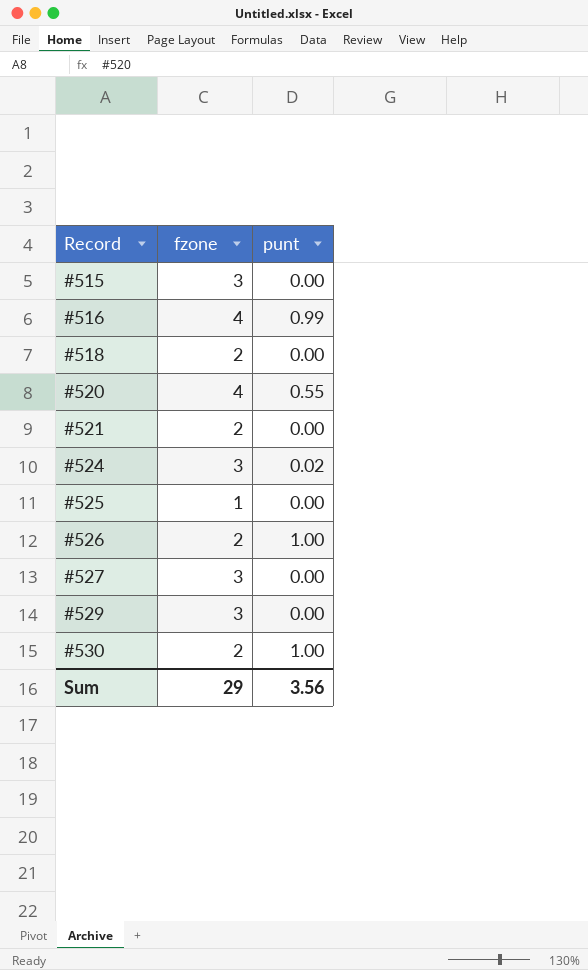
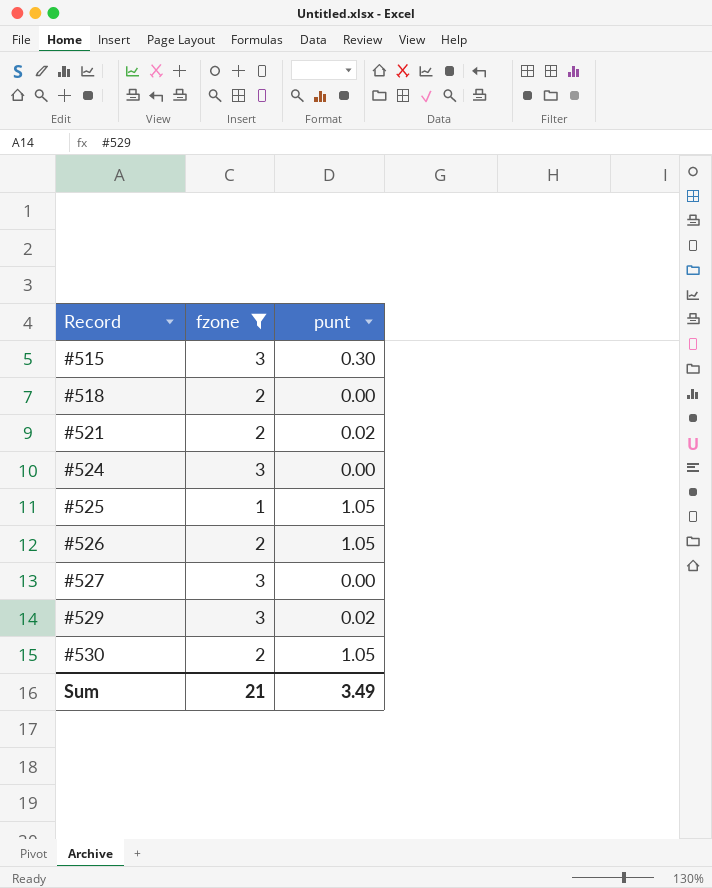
filter: none -> fzone != 4
#515 | punt: 0.00 -> 0.30
#521 | punt: 0.00 -> 0.02
#524 | punt: 0.02 -> 0.00
#525 | punt: 0.00 -> 1.05
#526 | punt: 1.00 -> 1.05
#529 | punt: 0.00 -> 0.02
#530 | punt: 1.00 -> 1.05
Sum | fzone: 29 -> 21
Sum | punt: 3.56 -> 3.49

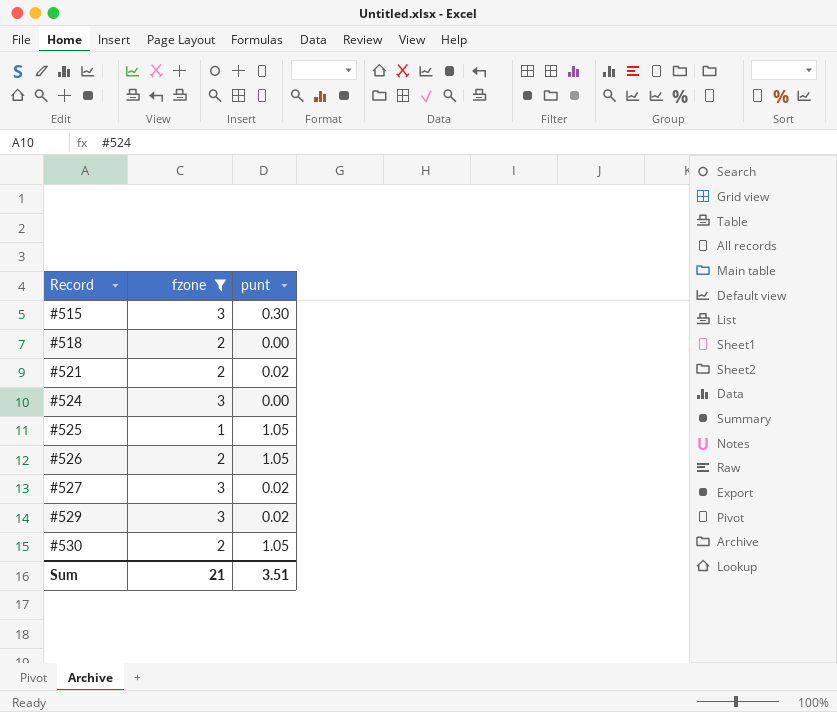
#527 | punt: 0.00 -> 0.02
Sum | punt: 3.49 -> 3.51

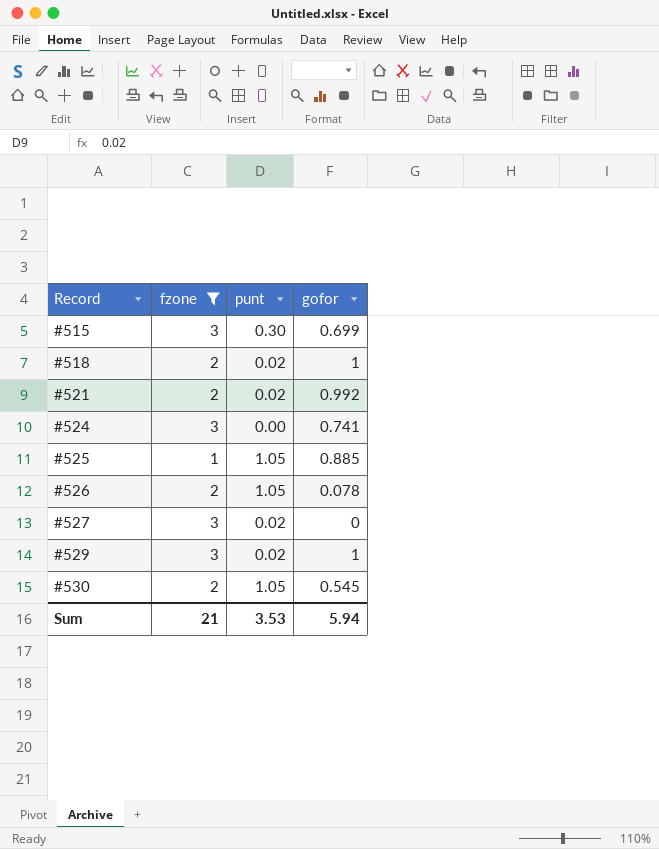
column gofor | position: none -> 4
#518 | punt: 0.00 -> 0.02
Sum | punt: 3.51 -> 3.53

